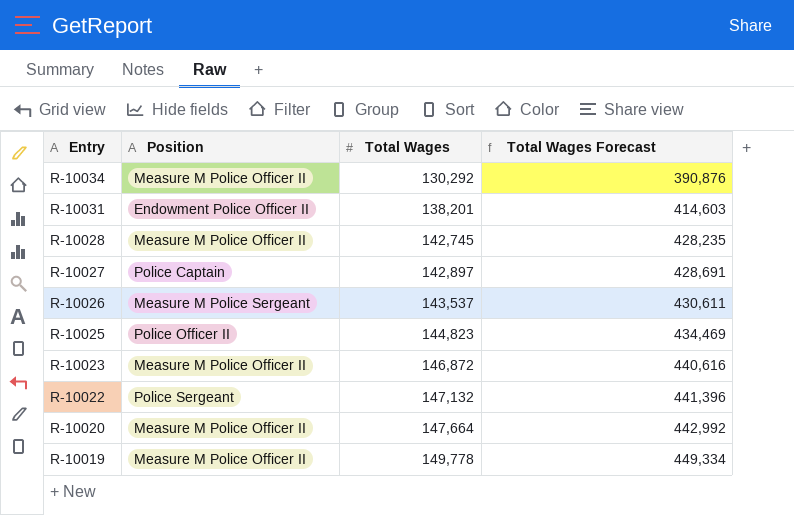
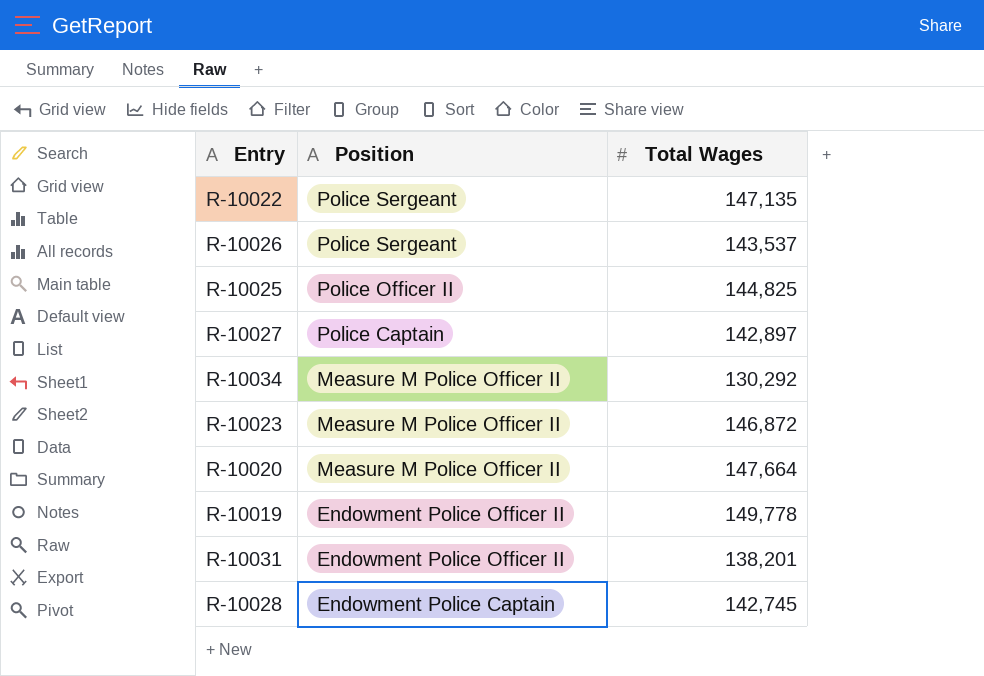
row order: Entry descending -> Position descending
column Total Wages Forecast | formula: [Total Wages] * 3 -> none
R-10022 | Total Wages: 147,132 -> 147,135
R-10026 | Position: Measure M Police Sergeant -> Police Sergeant
R-10025 | Total Wages: 144,823 -> 144,825
R-10019 | Position: Measure M Police Officer II -> Endowment Police Officer II
R-10028 | Position: Measure M Police Officer II -> Endowment Police Captain

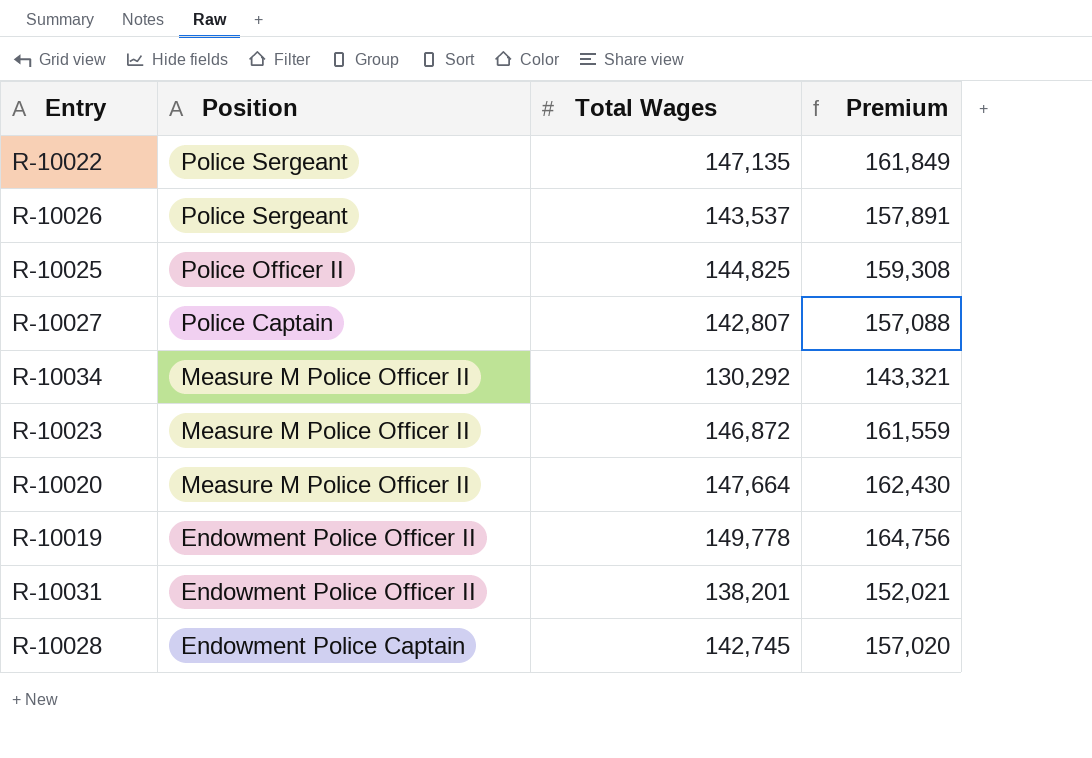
column Premium | formula: none -> [Total Wages] * 1.1
R-10027 | Total Wages: 142,897 -> 142,807

